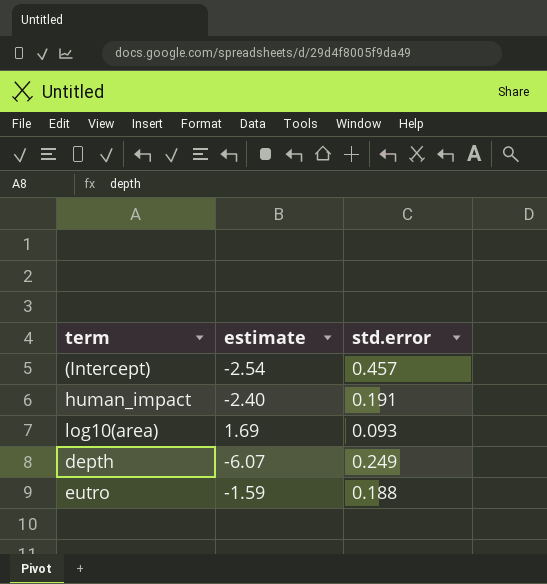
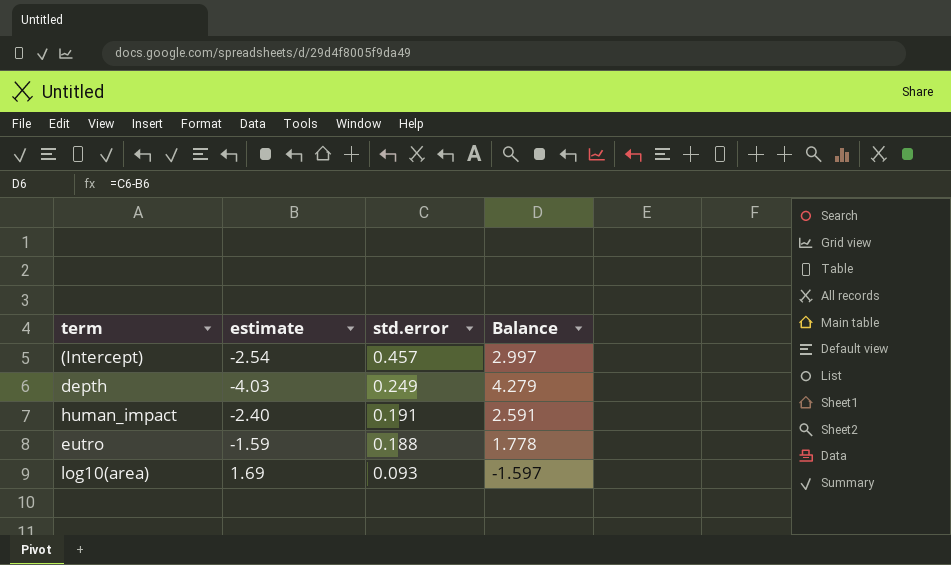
row order: none -> std.error descending
column Balance | formula: none -> [std.error] - [estimate]
depth | estimate: -6.07 -> -4.03

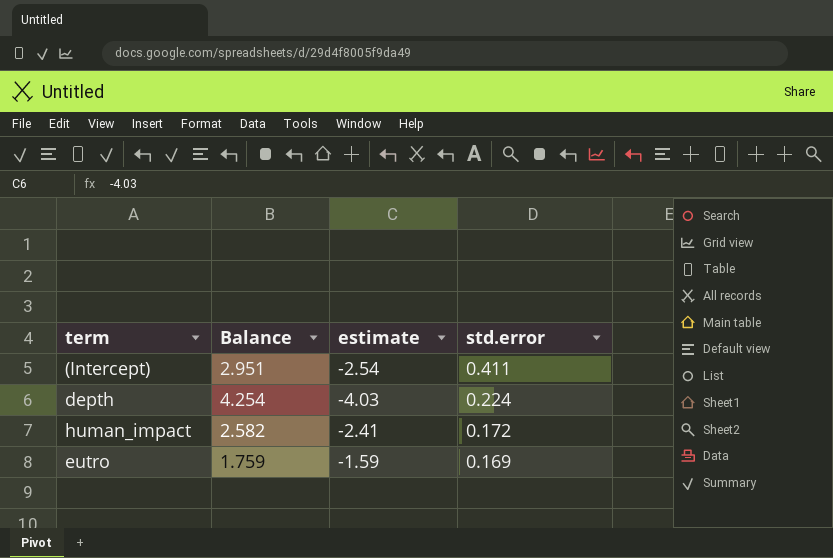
column Balance | position: 4 -> 2
row log10(area): 1.69 | 0.093 | -1.597 -> none
(Intercept) | Balance: 2.997 -> 2.951
(Intercept) | std.error: 0.457 -> 0.411
depth | Balance: 4.279 -> 4.254
depth | std.error: 0.249 -> 0.224
human_impact | Balance: 2.591 -> 2.582
human_impact | estimate: -2.40 -> -2.41
human_impact | std.error: 0.191 -> 0.172
eutro | Balance: 1.778 -> 1.759
eutro | std.error: 0.188 -> 0.169

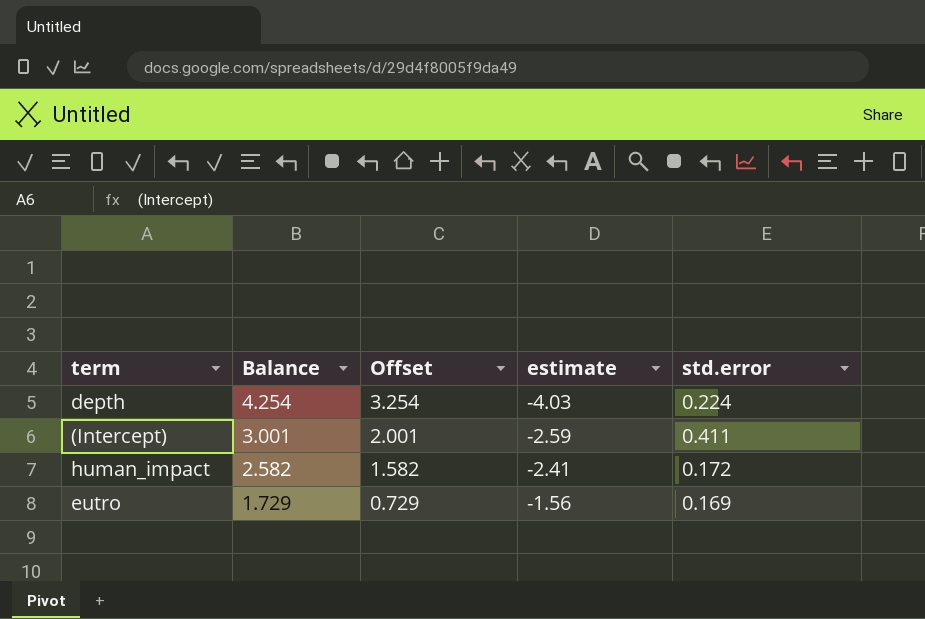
row order: std.error descending -> Balance descending
column Offset | formula: none -> [Balance] - 1
(Intercept) | Balance: 2.951 -> 3.001
(Intercept) | estimate: -2.54 -> -2.59
eutro | Balance: 1.759 -> 1.729
eutro | estimate: -1.59 -> -1.56

